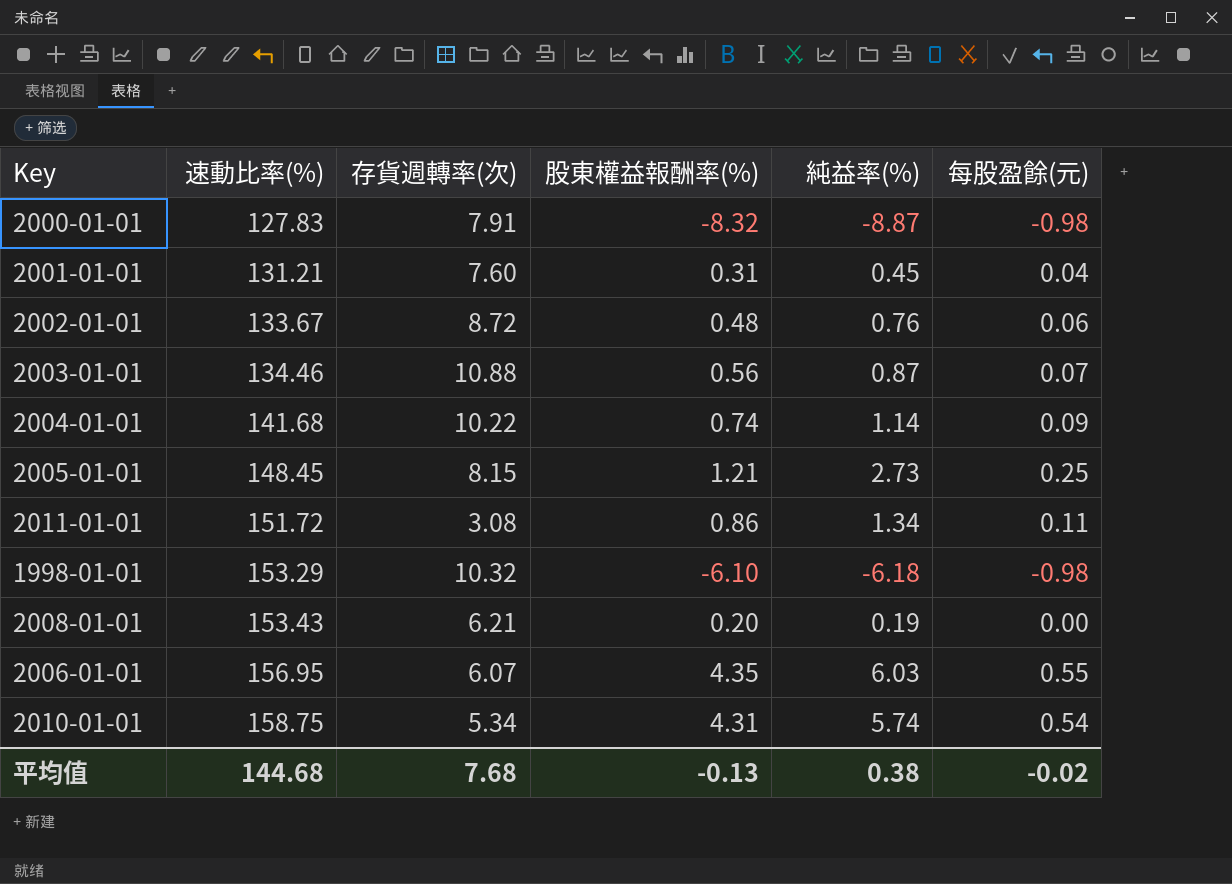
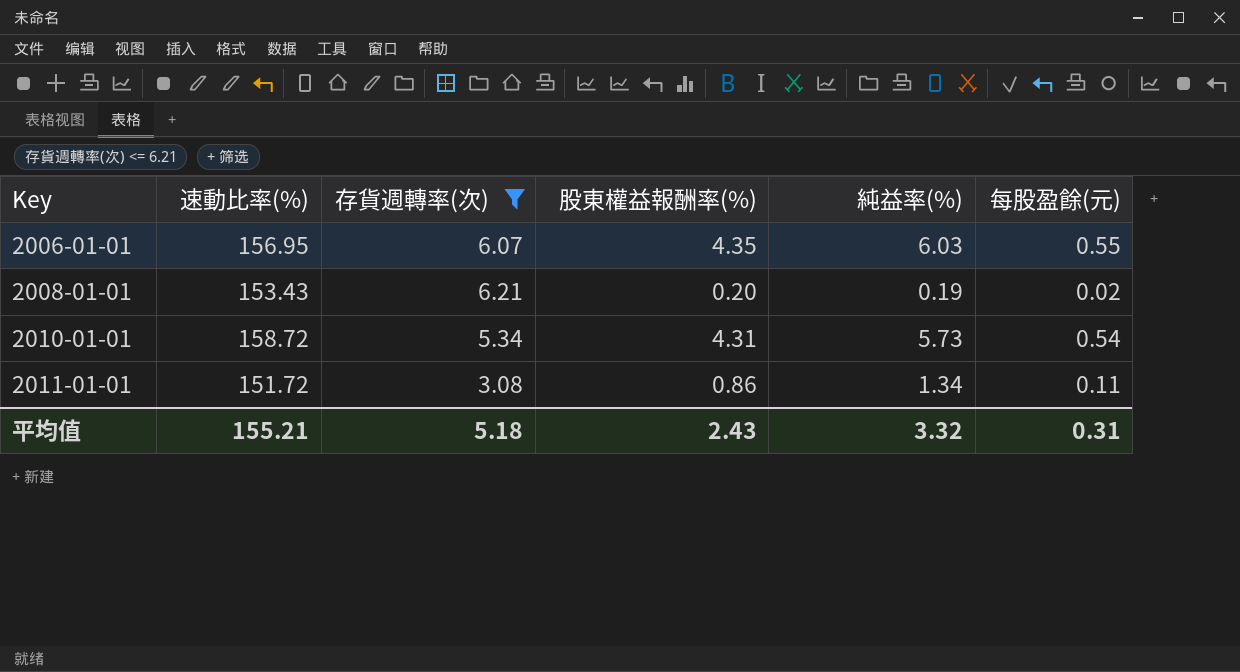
filter: none -> 存貨週轉率(次) <= 6.21
row order: 速動比率(%) ascending -> Key ascending
2008-01-01 | 每股盈餘(元): 0.00 -> 0.02
2010-01-01 | 速動比率(%): 158.75 -> 158.72
2010-01-01 | 純益率(%): 5.74 -> 5.73
平均值 | 速動比率(%): 144.68 -> 155.21
平均值 | 存貨週轉率(次): 7.68 -> 5.18
平均值 | 股東權益報酬率(%): -0.13 -> 2.43
平均值 | 純益率(%): 0.38 -> 3.32
平均值 | 每股盈餘(元): -0.02 -> 0.31

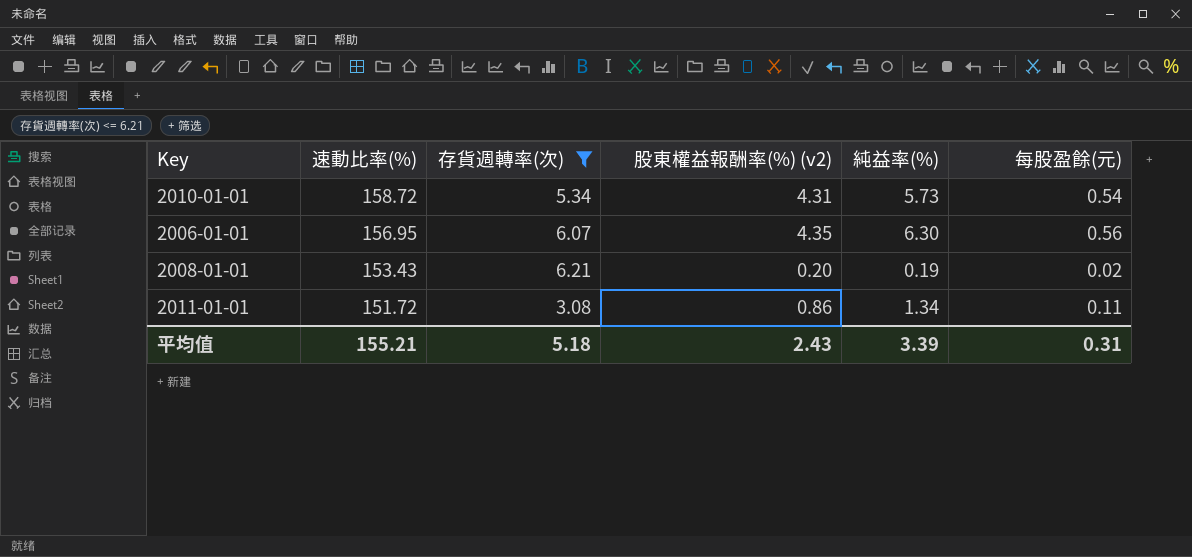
row order: Key ascending -> 速動比率(%) descending
column name: 股東權益報酬率(%) -> 股東權益報酬率(%) (v2)
2006-01-01 | 純益率(%): 6.03 -> 6.30
2006-01-01 | 每股盈餘(元): 0.55 -> 0.56
平均值 | 純益率(%): 3.32 -> 3.39

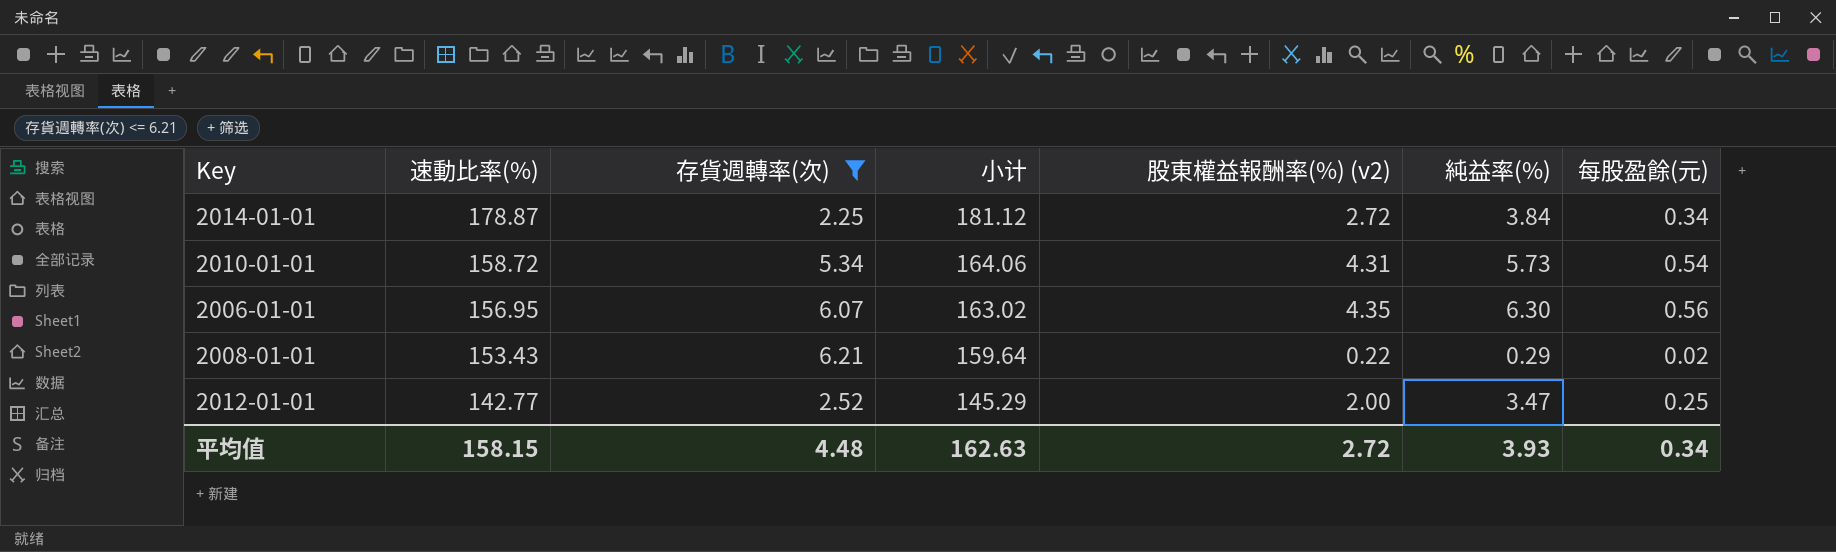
column 小计 | formula: none -> [速動比率(%)] + [存貨週轉率(次)]
row 2011-01-01: 151.72 | 3.08 | 0.86 | 1.34 | 0.11 -> none
row 2014-01-01: none -> 178.87 | 2.25 | 181.12 | 2.72 | 3.84 | 0.34
2008-01-01 | 股東權益報酬率(%) (v2): 0.20 -> 0.22
2008-01-01 | 純益率(%): 0.19 -> 0.29
row 2012-01-01: none -> 142.77 | 2.52 | 145.29 | 2.00 | 3.47 | 0.25
平均值 | 速動比率(%): 155.21 -> 158.15
平均值 | 存貨週轉率(次): 5.18 -> 4.48
平均值 | 股東權益報酬率(%) (v2): 2.43 -> 2.72
平均值 | 純益率(%): 3.39 -> 3.93
平均值 | 每股盈餘(元): 0.31 -> 0.34

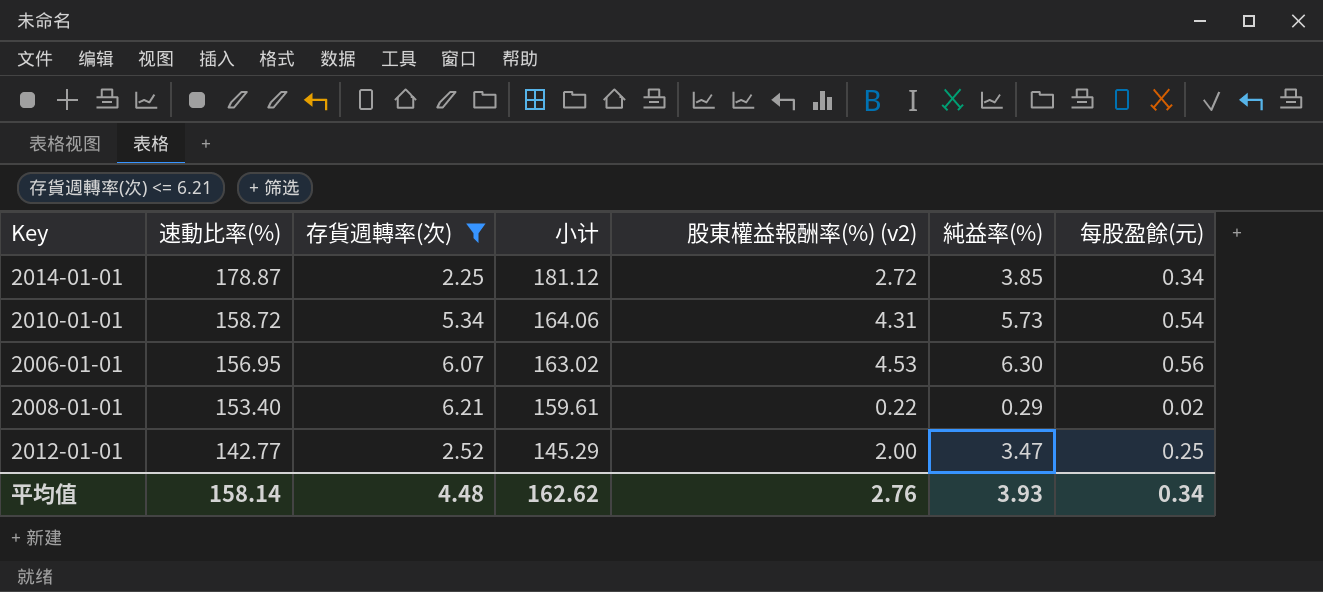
2014-01-01 | 純益率(%): 3.84 -> 3.85
2006-01-01 | 股東權益報酬率(%) (v2): 4.35 -> 4.53
2008-01-01 | 速動比率(%): 153.43 -> 153.40
2008-01-01 | 小计: 159.64 -> 159.61
平均值 | 速動比率(%): 158.15 -> 158.14
平均值 | 小计: 162.63 -> 162.62
平均值 | 股東權益報酬率(%) (v2): 2.72 -> 2.76

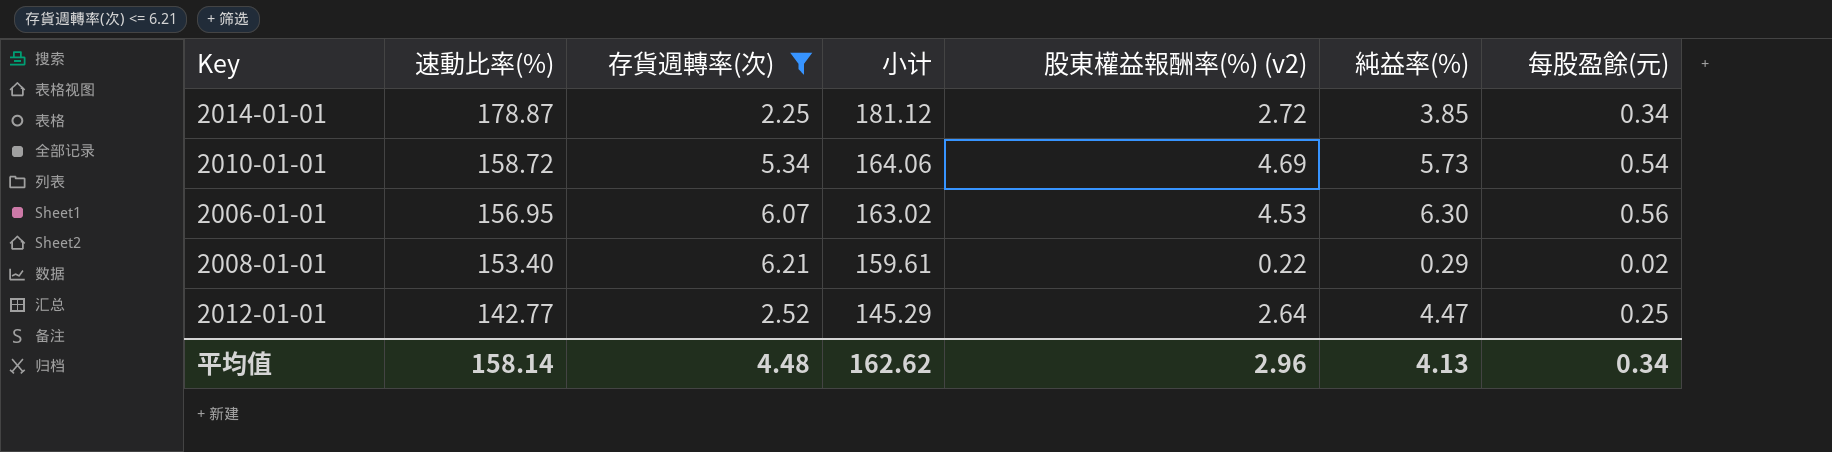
2010-01-01 | 股東權益報酬率(%) (v2): 4.31 -> 4.69
2012-01-01 | 股東權益報酬率(%) (v2): 2.00 -> 2.64
2012-01-01 | 純益率(%): 3.47 -> 4.47
平均值 | 股東權益報酬率(%) (v2): 2.76 -> 2.96
平均值 | 純益率(%): 3.93 -> 4.13

